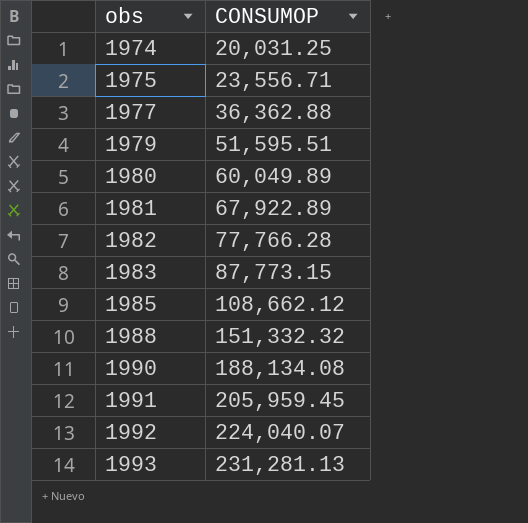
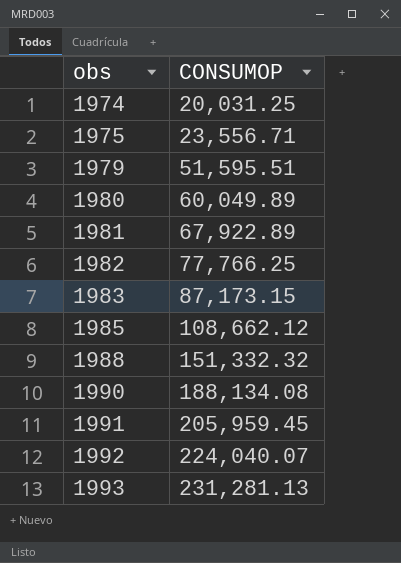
row 1977: 36,362.88 -> none
1982 | CONSUMOP: 77,766.28 -> 77,766.25
1983 | CONSUMOP: 87,773.15 -> 87,173.15

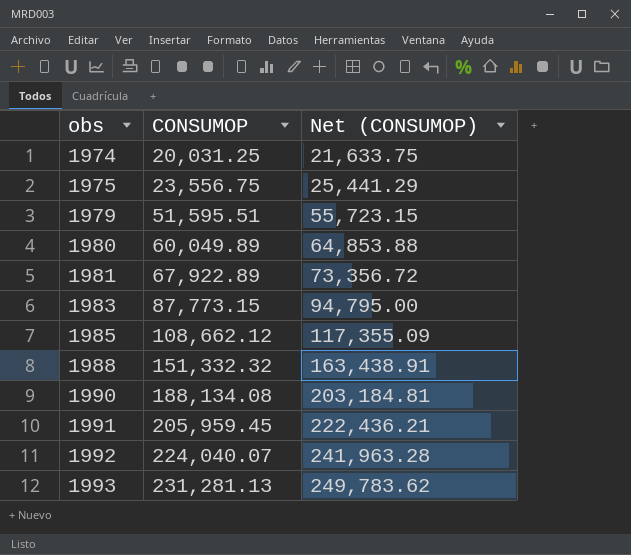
column Net (CONSUMOP) | formula: none -> [CONSUMOP] * 1.08
row 1982: 77,766.25 -> none
1975 | CONSUMOP: 23,556.71 -> 23,556.75
1983 | CONSUMOP: 87,173.15 -> 87,773.15

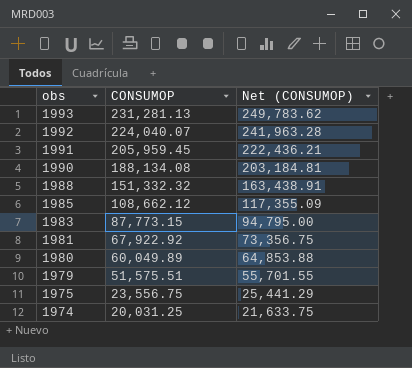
row order: obs ascending -> obs descending
1981 | CONSUMOP: 67,922.89 -> 67,922.92
1981 | Net (CONSUMOP): 73,356.72 -> 73,356.75
1979 | CONSUMOP: 51,595.51 -> 51,575.51
1979 | Net (CONSUMOP): 55,723.15 -> 55,701.55

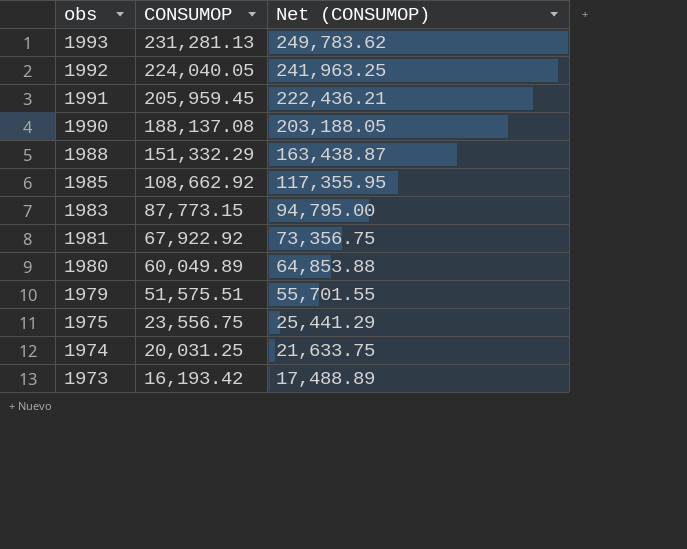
1992 | CONSUMOP: 224,040.07 -> 224,040.05
1992 | Net (CONSUMOP): 241,963.28 -> 241,963.25
1990 | CONSUMOP: 188,134.08 -> 188,137.08
1990 | Net (CONSUMOP): 203,184.81 -> 203,188.05
1988 | CONSUMOP: 151,332.32 -> 151,332.29
1988 | Net (CONSUMOP): 163,438.91 -> 163,438.87
1985 | CONSUMOP: 108,662.12 -> 108,662.92
1985 | Net (CONSUMOP): 117,355.09 -> 117,355.95
row 1973: none -> 16,193.42 | 17,488.89

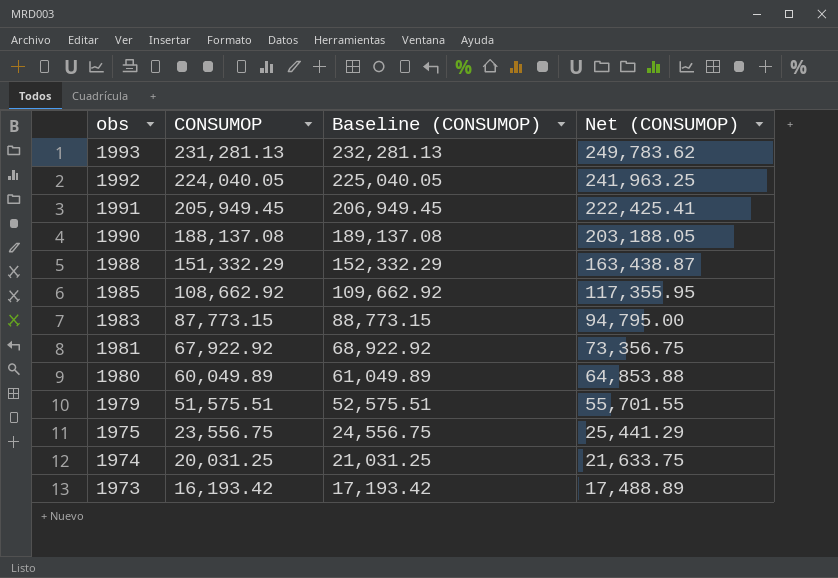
column Baseline (CONSUMOP) | formula: none -> [CONSUMOP] + 1000
1991 | CONSUMOP: 205,959.45 -> 205,949.45
1991 | Net (CONSUMOP): 222,436.21 -> 222,425.41

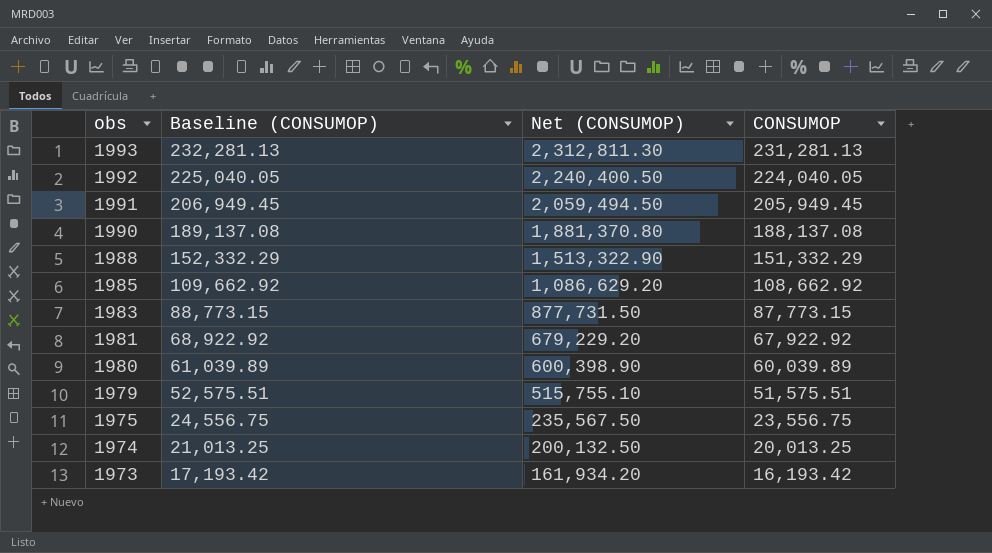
column Net (CONSUMOP) | formula: [CONSUMOP] * 1.08 -> [CONSUMOP] * 10
column CONSUMOP | position: 2 -> 4
1980 | Baseline (CONSUMOP): 61,049.89 -> 61,039.89
1980 | CONSUMOP: 60,049.89 -> 60,039.89
1974 | Baseline (CONSUMOP): 21,031.25 -> 21,013.25
1974 | CONSUMOP: 20,031.25 -> 20,013.25

